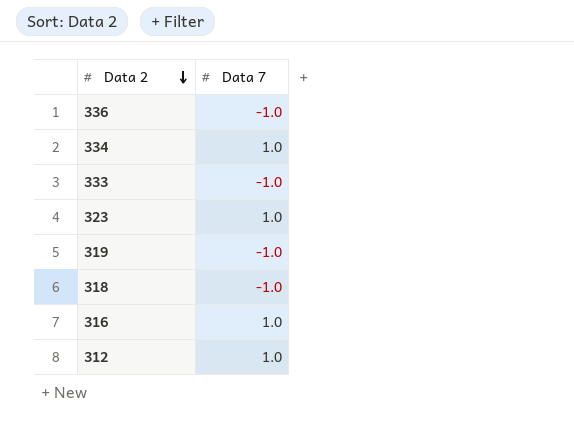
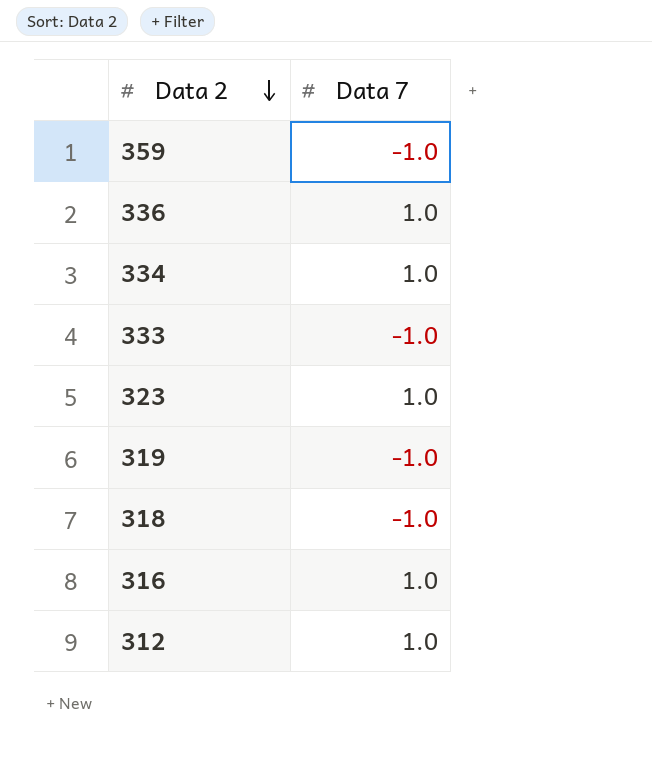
row 359: none -> -1.0
336 | Data 7: -1.0 -> 1.0

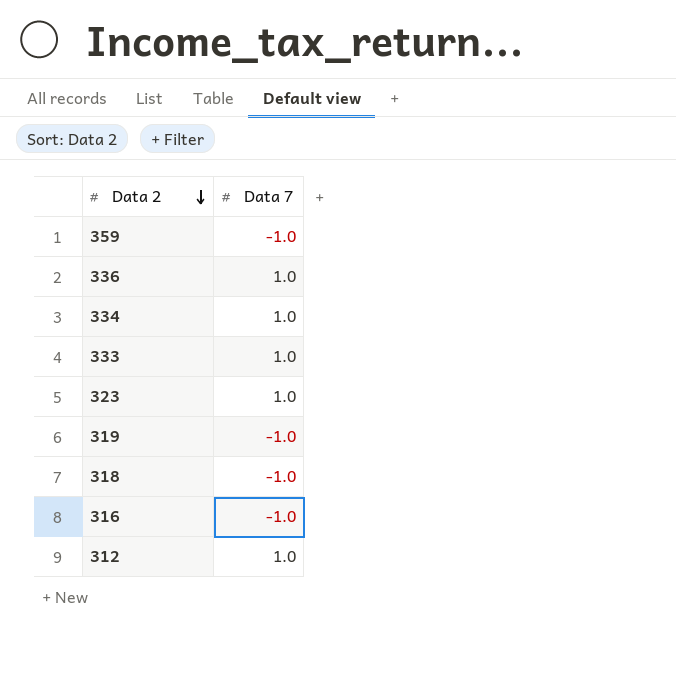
333 | Data 7: -1.0 -> 1.0
316 | Data 7: 1.0 -> -1.0

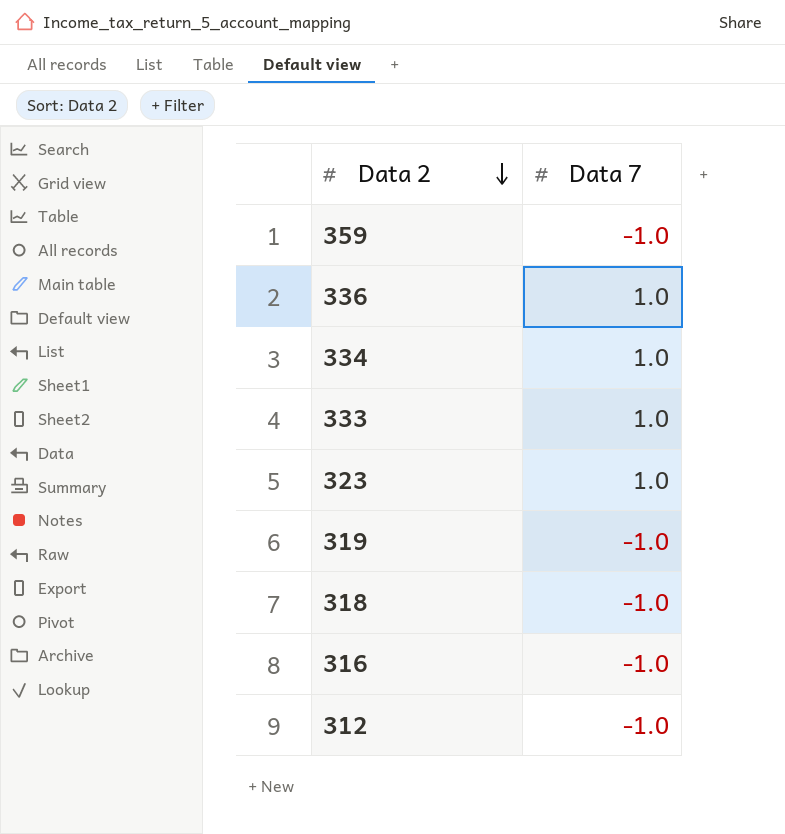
312 | Data 7: 1.0 -> -1.0

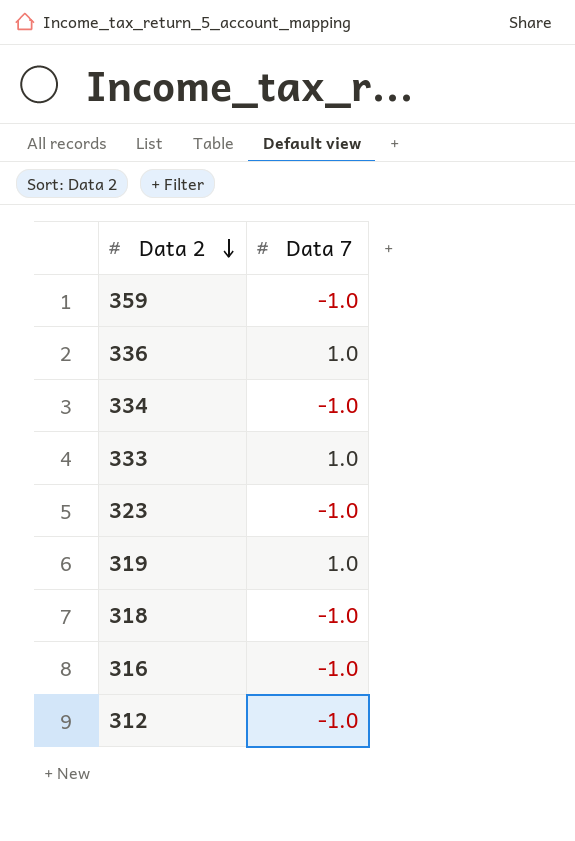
334 | Data 7: 1.0 -> -1.0
323 | Data 7: 1.0 -> -1.0
319 | Data 7: -1.0 -> 1.0

